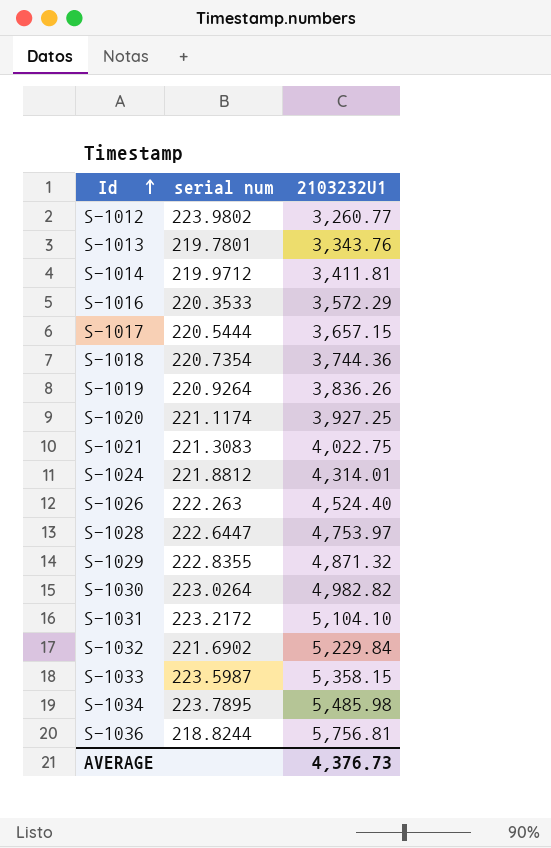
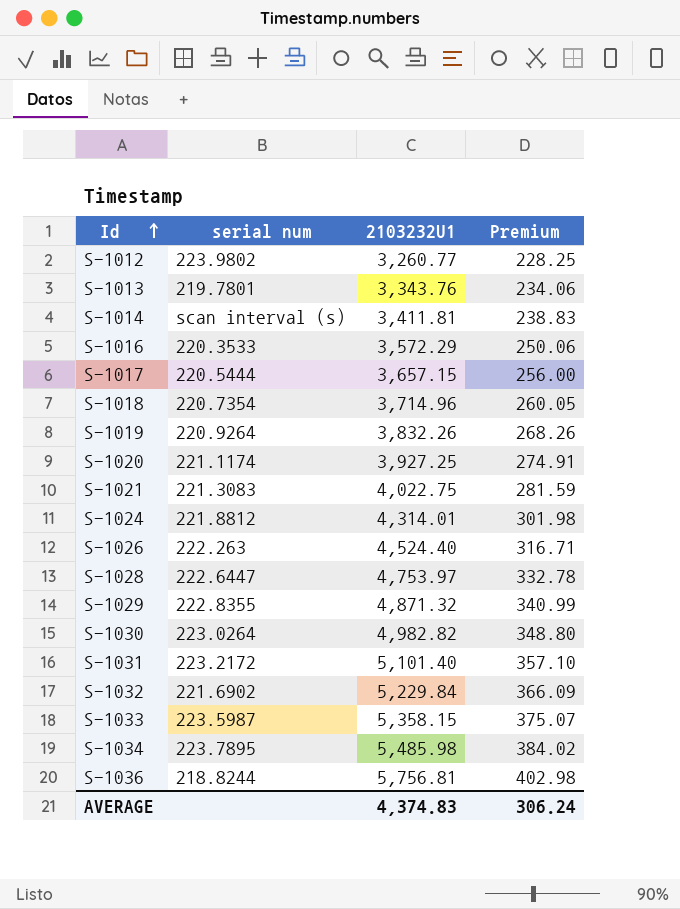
column Premium | formula: none -> [2103232U1] * 0.07
S-1014 | serial num: 219.9712 -> scan interval (s)
S-1018 | 2103232U1: 3,744.36 -> 3,714.96
S-1019 | 2103232U1: 3,836.26 -> 3,832.26
S-1031 | 2103232U1: 5,104.10 -> 5,101.40
AVERAGE | 2103232U1: 4,376.73 -> 4,374.83

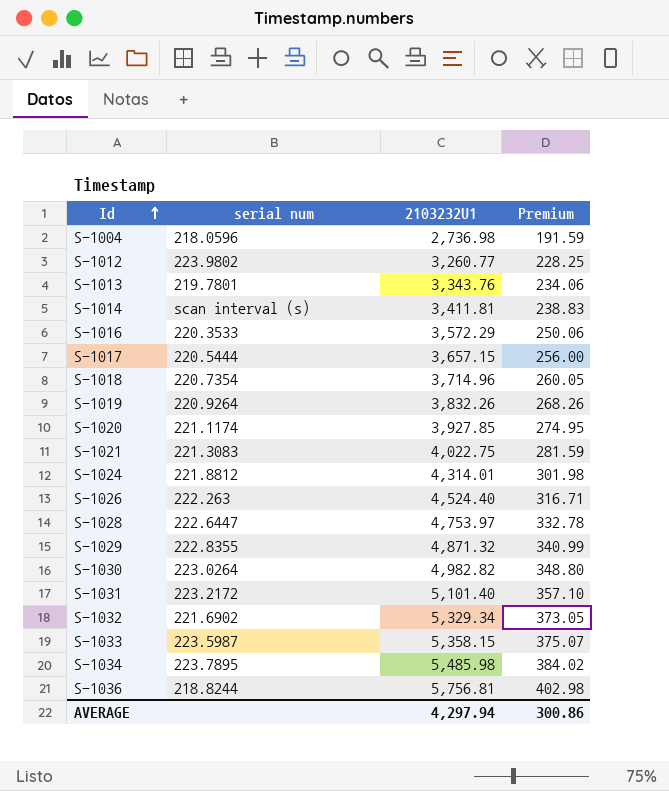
row S-1004: none -> 218.0596 | 2,736.98 | 191.59
S-1020 | 2103232U1: 3,927.25 -> 3,927.85
S-1020 | Premium: 274.91 -> 274.95
S-1032 | 2103232U1: 5,229.84 -> 5,329.34
S-1032 | Premium: 366.09 -> 373.05
AVERAGE | 2103232U1: 4,374.83 -> 4,297.94
AVERAGE | Premium: 306.24 -> 300.86

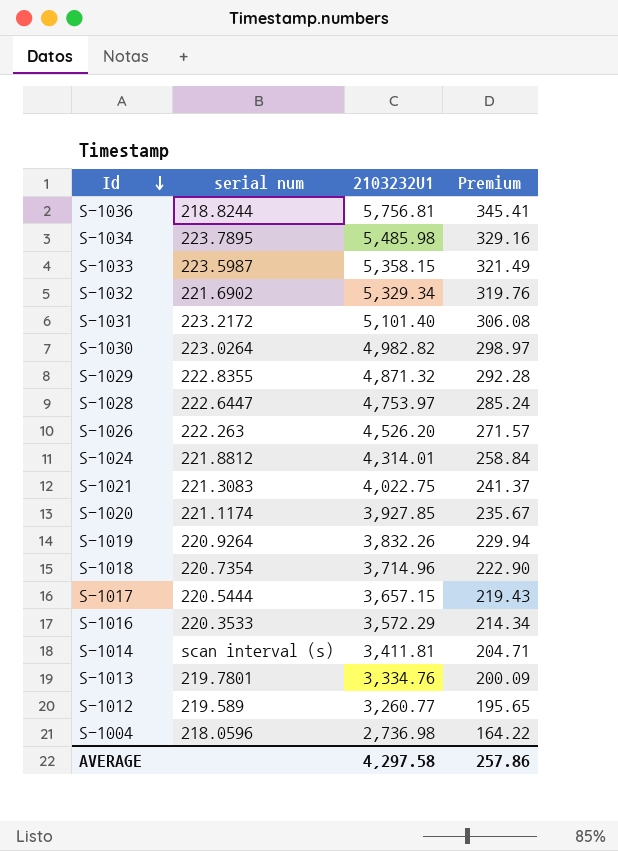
row order: Id ascending -> Id descending
column Premium | formula: [2103232U1] * 0.07 -> [2103232U1] * 0.06
S-1026 | 2103232U1: 4,524.40 -> 4,526.20
S-1013 | 2103232U1: 3,343.76 -> 3,334.76
S-1012 | serial num: 223.9802 -> 219.589
AVERAGE | 2103232U1: 4,297.94 -> 4,297.58
AVERAGE | Premium: 300.86 -> 257.86

